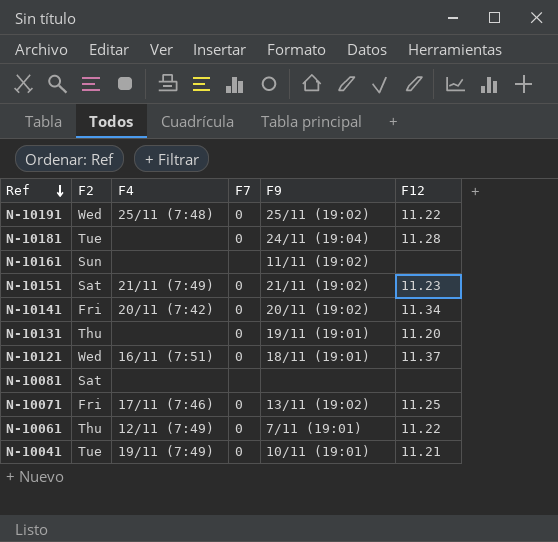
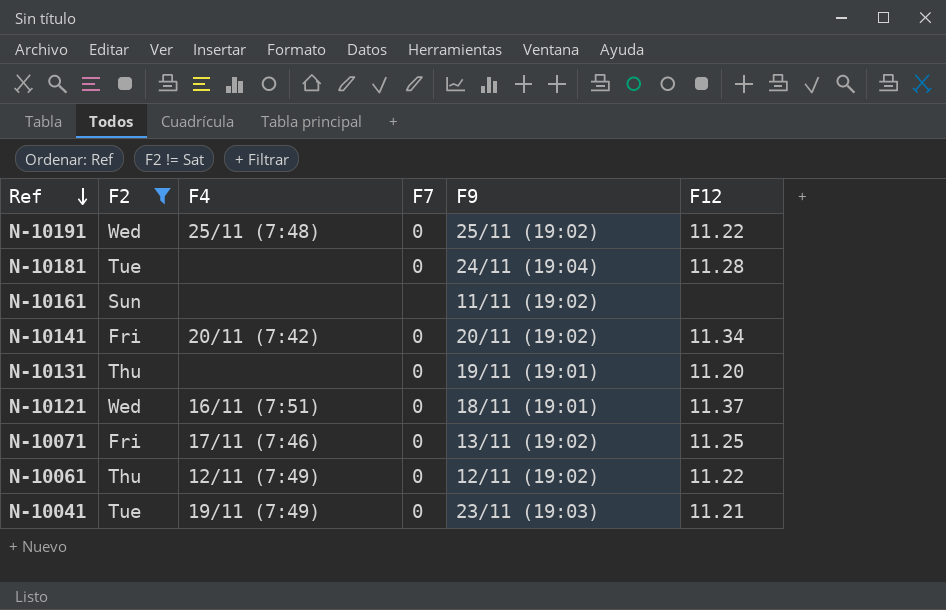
filter: none -> F2 != Sat
N-10061 | F9: 7/11 (19:01) -> 12/11 (19:02)
N-10041 | F9: 10/11 (19:01) -> 23/11 (19:03)

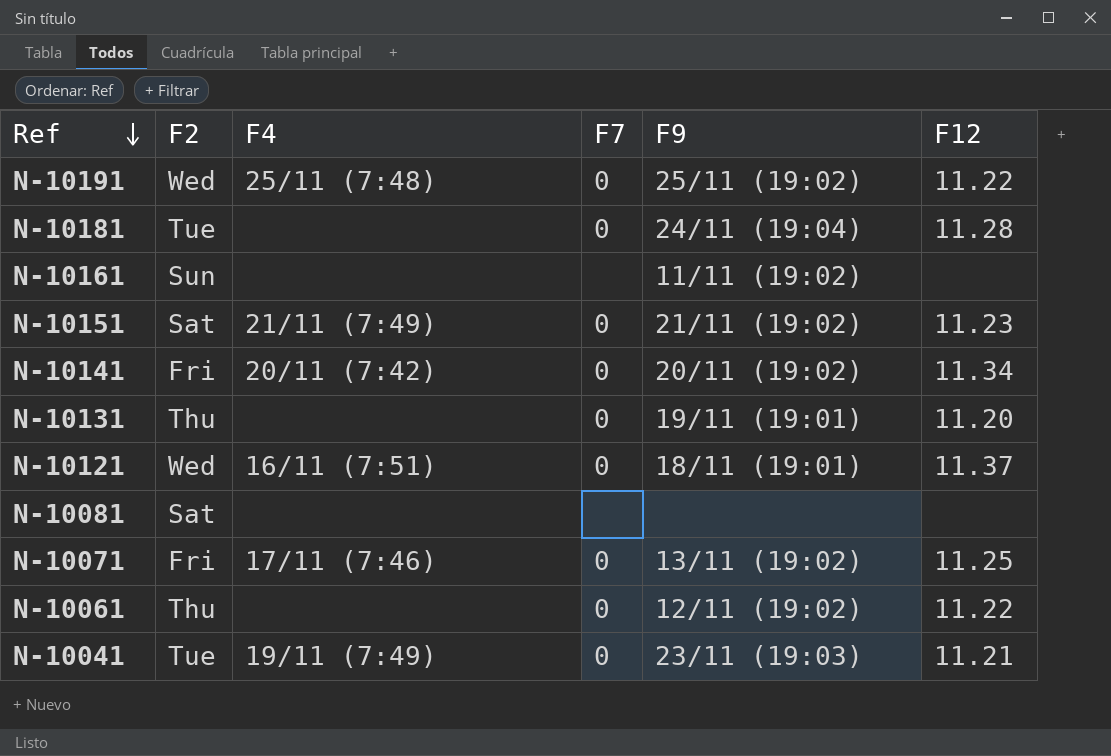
filter: F2 != Sat -> none
N-10061 | F4: 12/11 (7:49) -> none

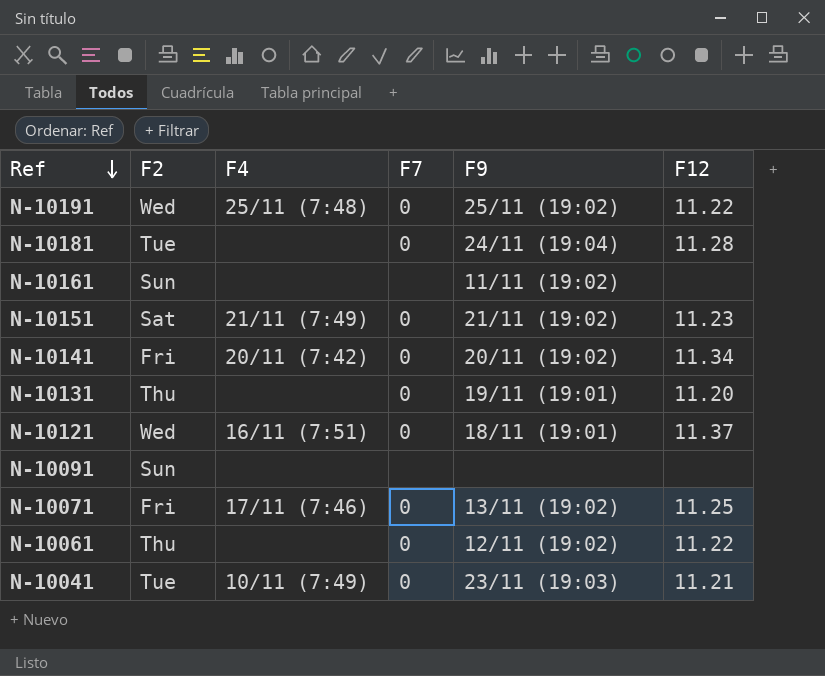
row N-10081: Sat | none | none | none | none -> none
row N-10091: none -> Sun | none | none | none | none
N-10041 | F4: 19/11 (7:49) -> 10/11 (7:49)

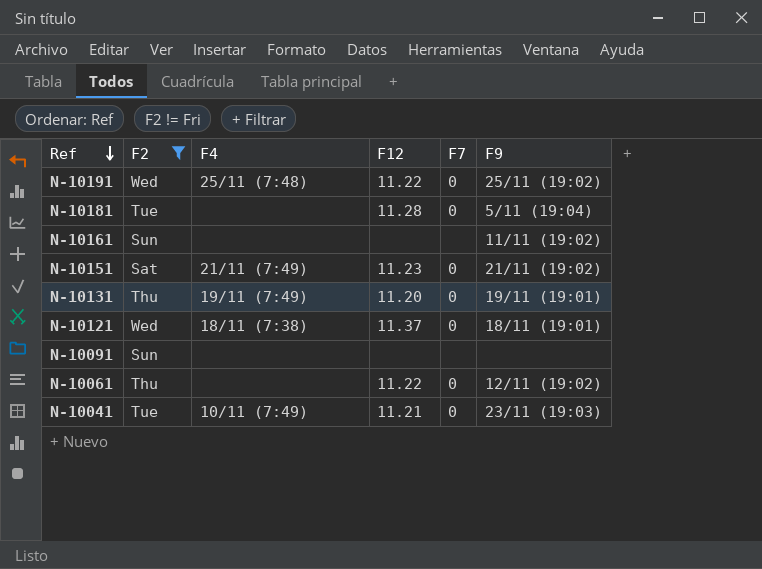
filter: none -> F2 != Fri
column F12 | position: 6 -> 4
N-10181 | F9: 24/11 (19:04) -> 5/11 (19:04)
N-10131 | F4: none -> 19/11 (7:49)
N-10121 | F4: 16/11 (7:51) -> 18/11 (7:38)

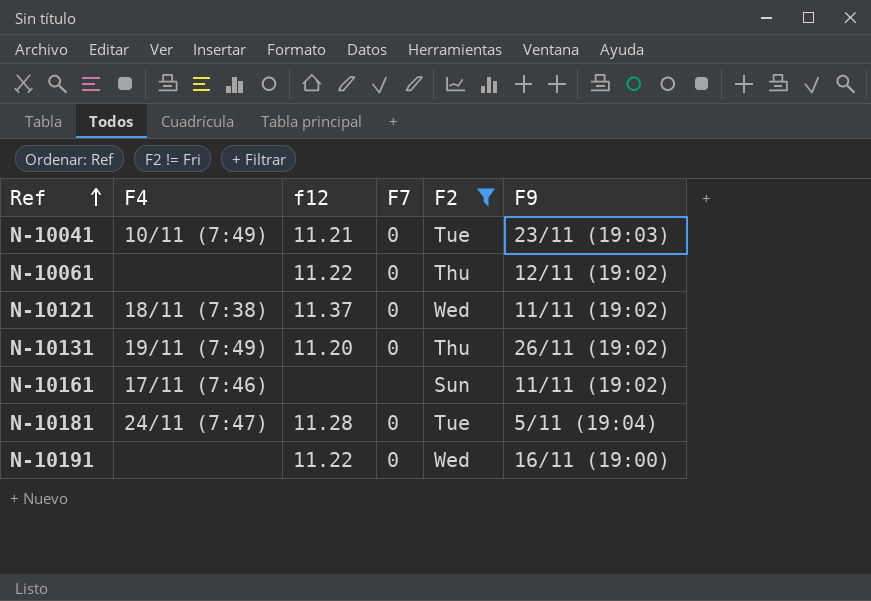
row order: Ref descending -> Ref ascending
column name: F12 -> f12
column F2 | position: 2 -> 5
row N-10151: Sat | 21/11 (7:49) | 11.23 | 0 | 21/11 (19:02) -> none
row N-10091: Sun | none | none | none | none -> none
N-10121 | F9: 18/11 (19:01) -> 11/11 (19:02)
N-10131 | F9: 19/11 (19:01) -> 26/11 (19:02)
N-10161 | F4: none -> 17/11 (7:46)
N-10181 | F4: none -> 24/11 (7:47)
N-10191 | F4: 25/11 (7:48) -> none
N-10191 | F9: 25/11 (19:02) -> 16/11 (19:00)

